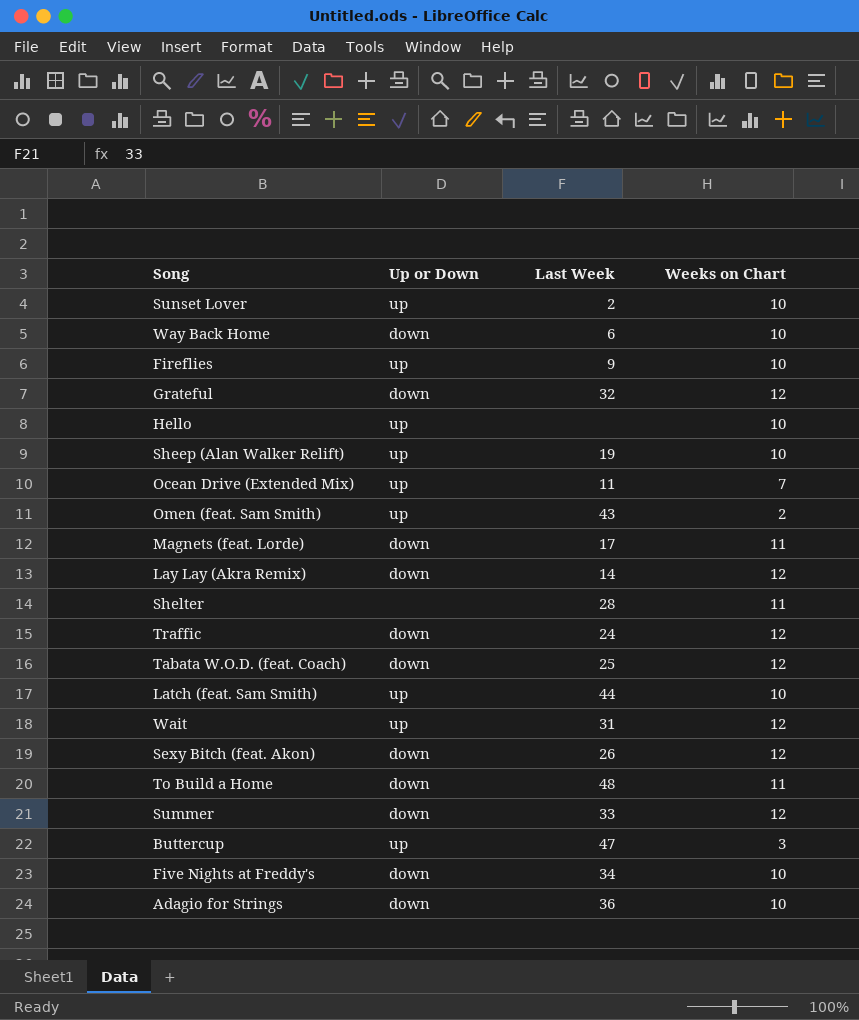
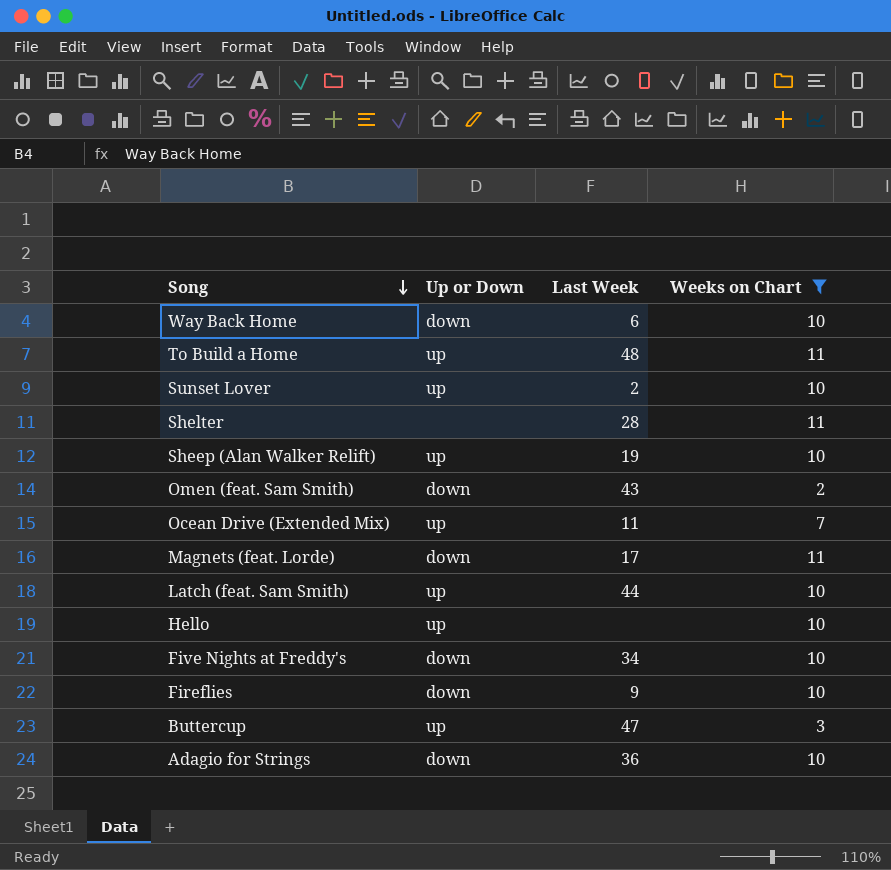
filter: none -> Weeks on Chart != 12
row order: none -> Song descending
To Build a Home | Up or Down: down -> up
Omen (feat. Sam Smith) | Up or Down: up -> down
Fireflies | Up or Down: up -> down

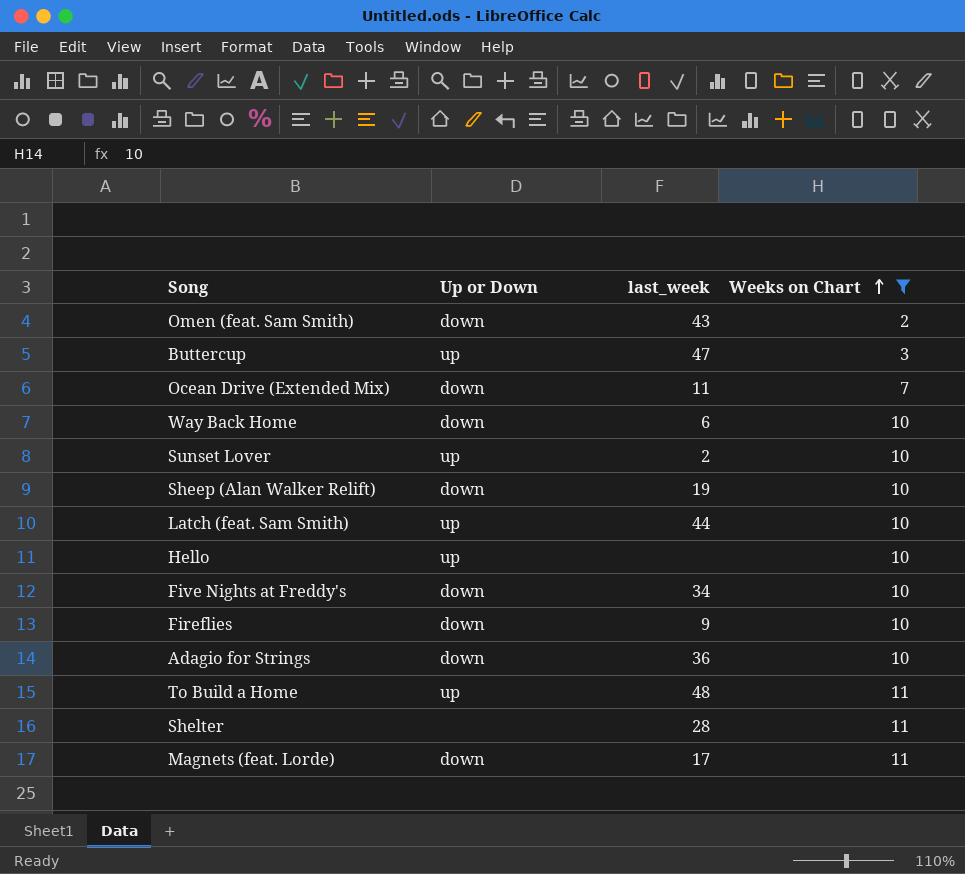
row order: Song descending -> Weeks on Chart ascending
column name: Last Week -> last_week
Ocean Drive (Extended Mix) | Up or Down: up -> down
Sheep (Alan Walker Relift) | Up or Down: up -> down

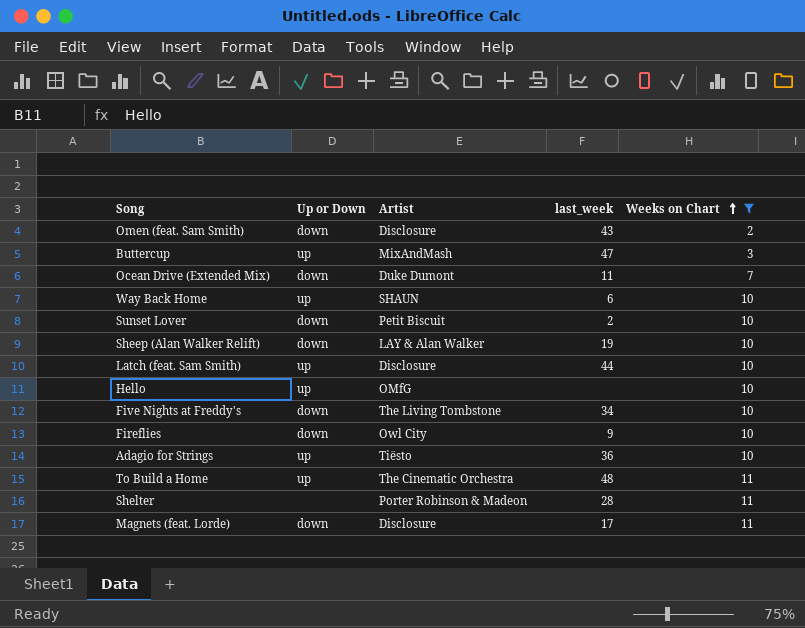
column Artist | position: none -> 3
Way Back Home | Up or Down: down -> up
Sunset Lover | Up or Down: up -> down
Adagio for Strings | Up or Down: down -> up

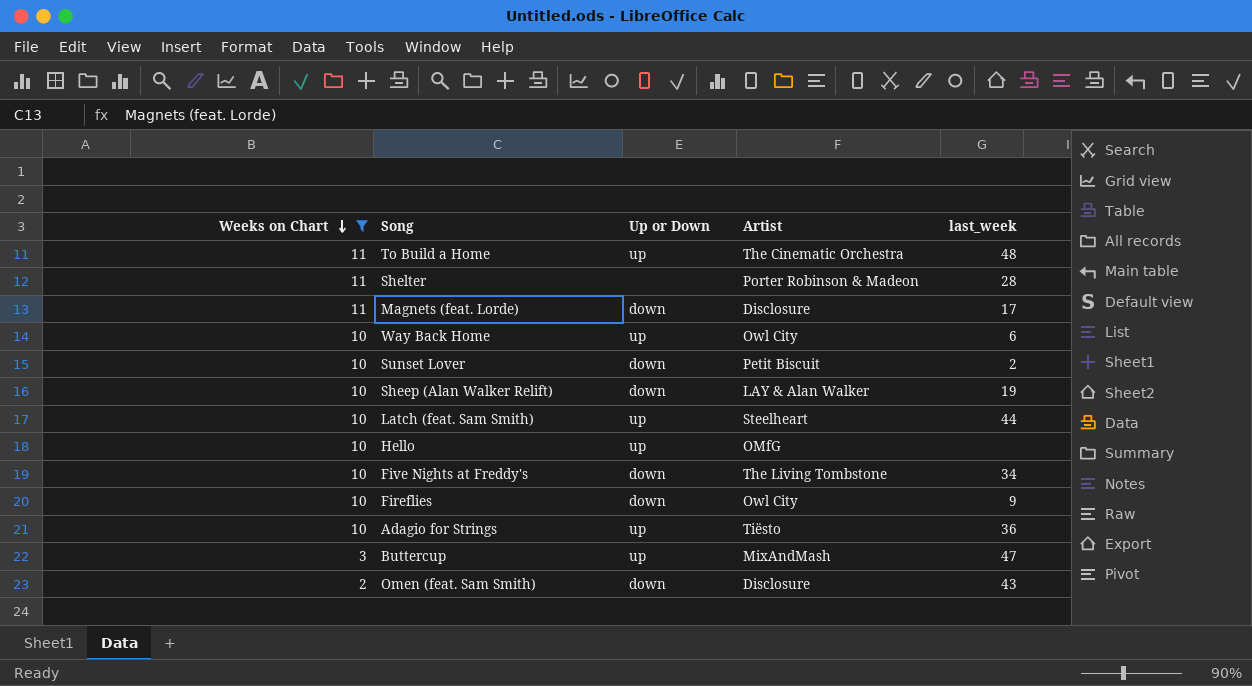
row order: Weeks on Chart ascending -> Weeks on Chart descending
column Weeks on Chart | position: 5 -> 1
row Ocean Drive (Extended Mix): down | Duke Dumont | 11 | 7 -> none
Way Back Home | Artist: SHAUN -> Owl City
Latch (feat. Sam Smith) | Artist: Disclosure -> Steelheart

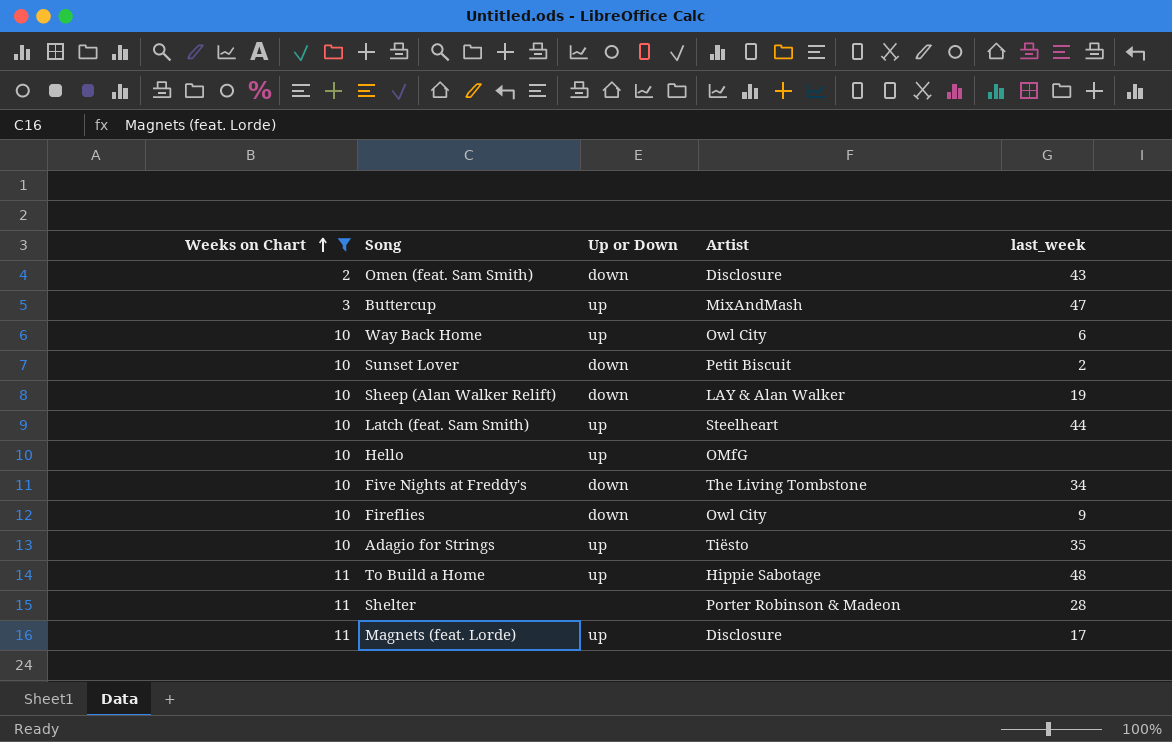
row order: Weeks on Chart descending -> Weeks on Chart ascending
Adagio for Strings | last_week: 36 -> 35
To Build a Home | Artist: The Cinematic Orchestra -> Hippie Sabotage
Magnets (feat. Lorde) | Up or Down: down -> up

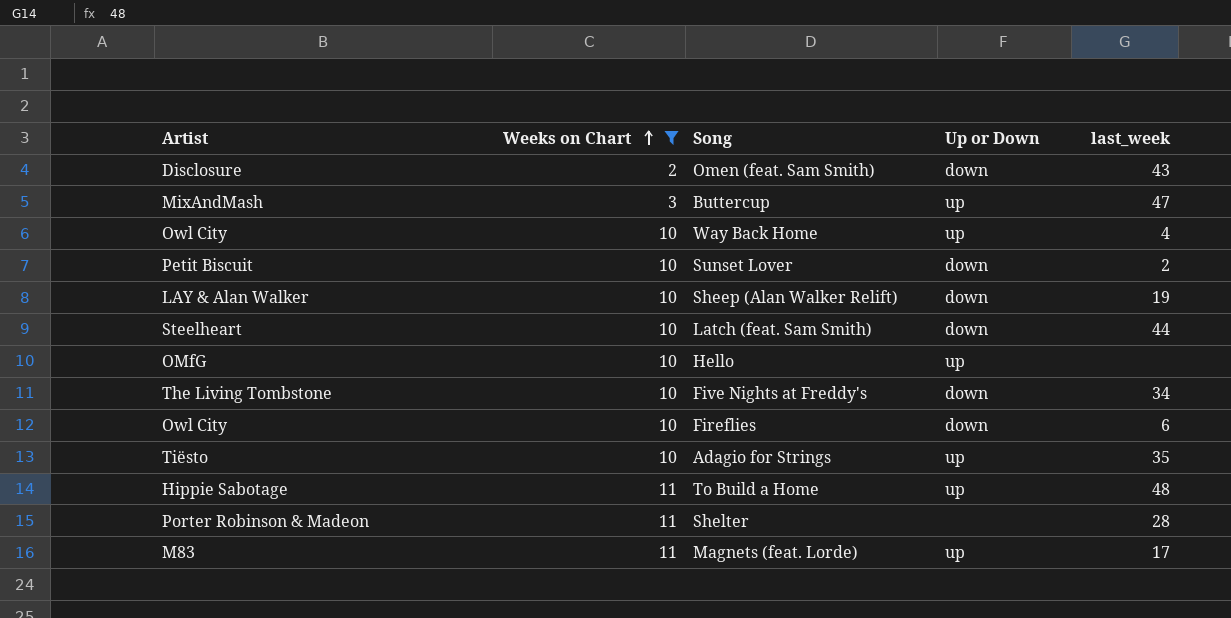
column Artist | position: 4 -> 1
Way Back Home | last_week: 6 -> 4
Latch (feat. Sam Smith) | Up or Down: up -> down
Fireflies | last_week: 9 -> 6
Magnets (feat. Lorde) | Artist: Disclosure -> M83

